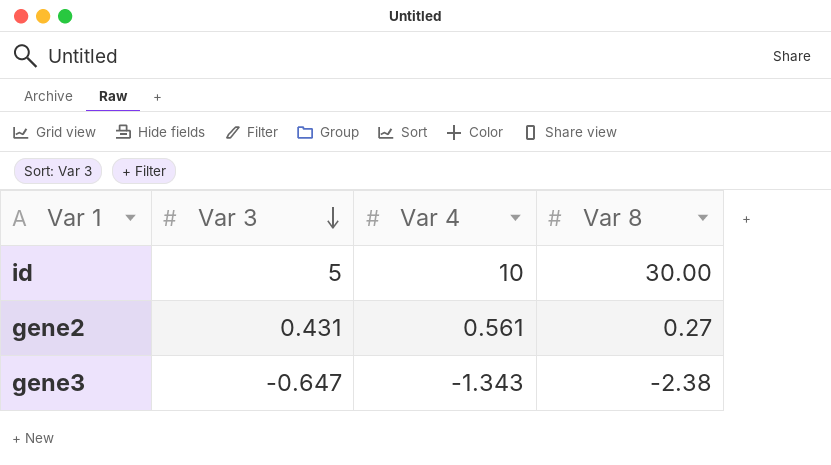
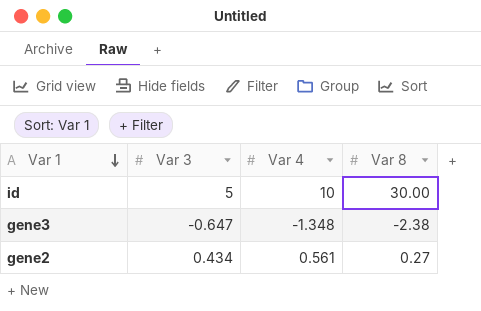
row order: Var 3 descending -> Var 1 descending
gene3 | Var 4: -1.343 -> -1.348
gene2 | Var 3: 0.431 -> 0.434

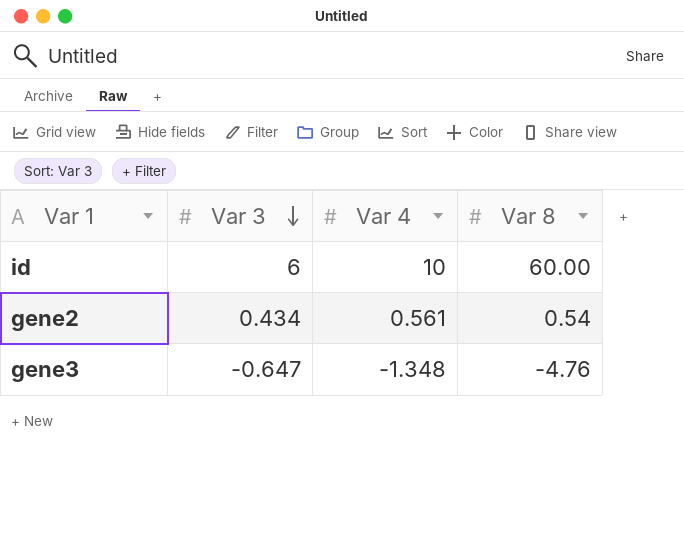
row order: Var 1 descending -> Var 3 descending
id | Var 3: 5 -> 6
id | Var 8: 30.00 -> 60.00
gene2 | Var 8: 0.27 -> 0.54
gene3 | Var 8: -2.38 -> -4.76

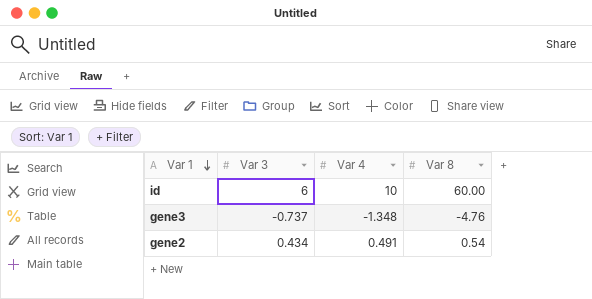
row order: Var 3 descending -> Var 1 descending
gene3 | Var 3: -0.647 -> -0.737
gene2 | Var 4: 0.561 -> 0.491

